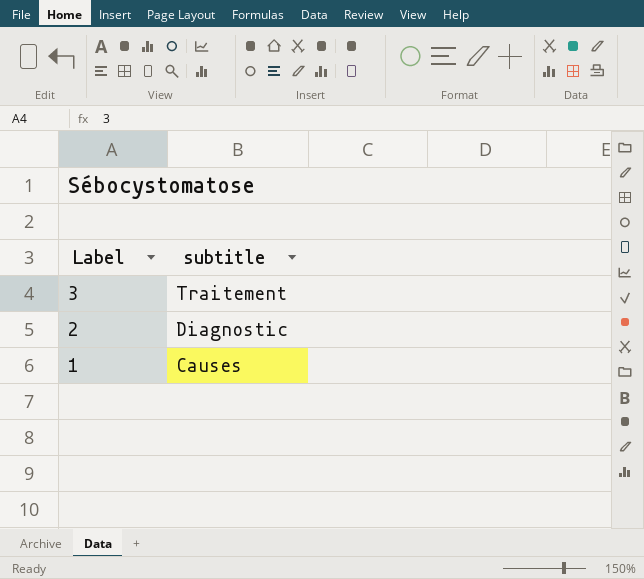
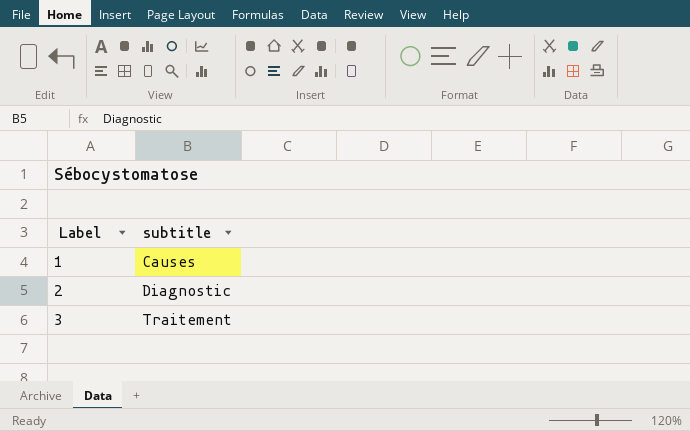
row order: Label descending -> Label ascending

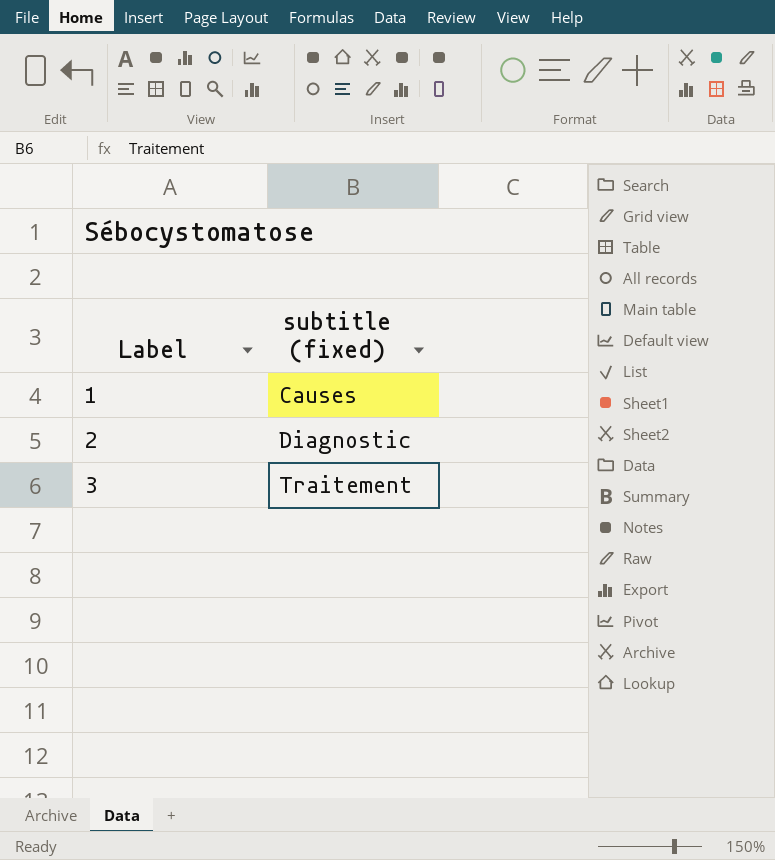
column name: subtitle -> subtitle (fixed)

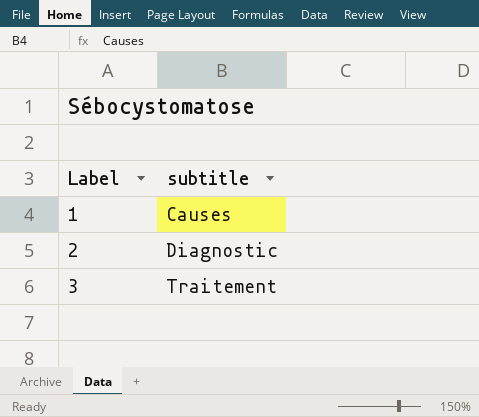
column name: subtitle (fixed) -> subtitle

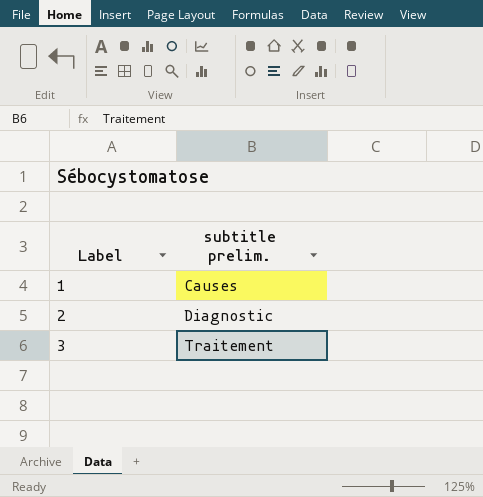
column name: subtitle -> subtitle prelim.

